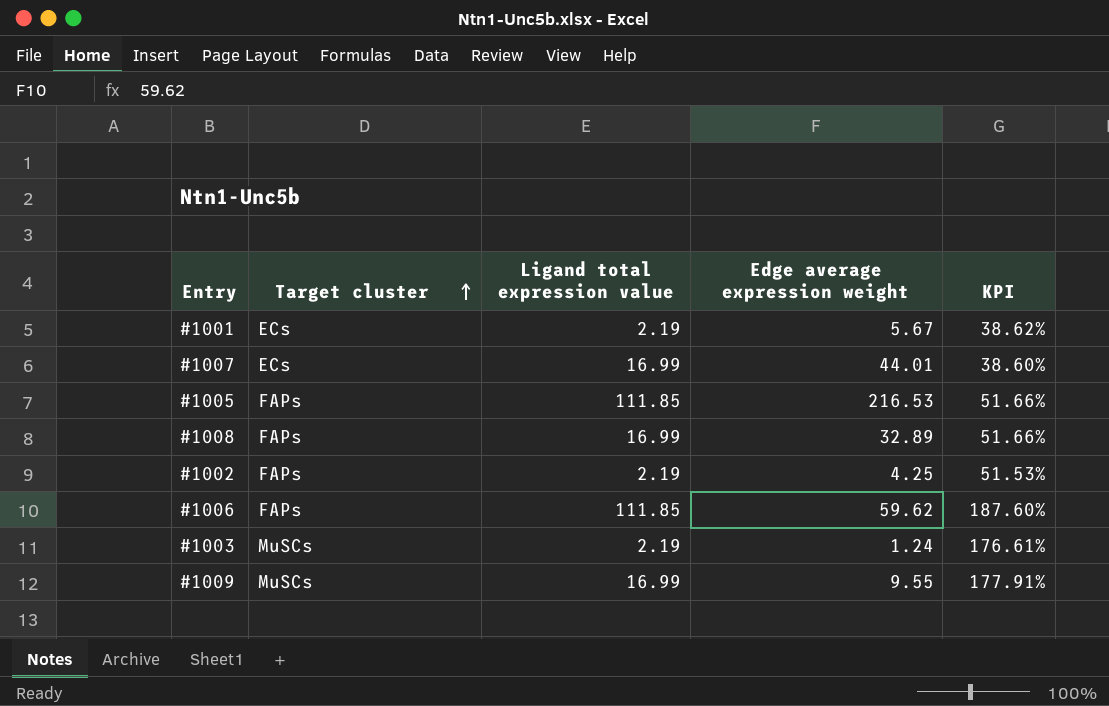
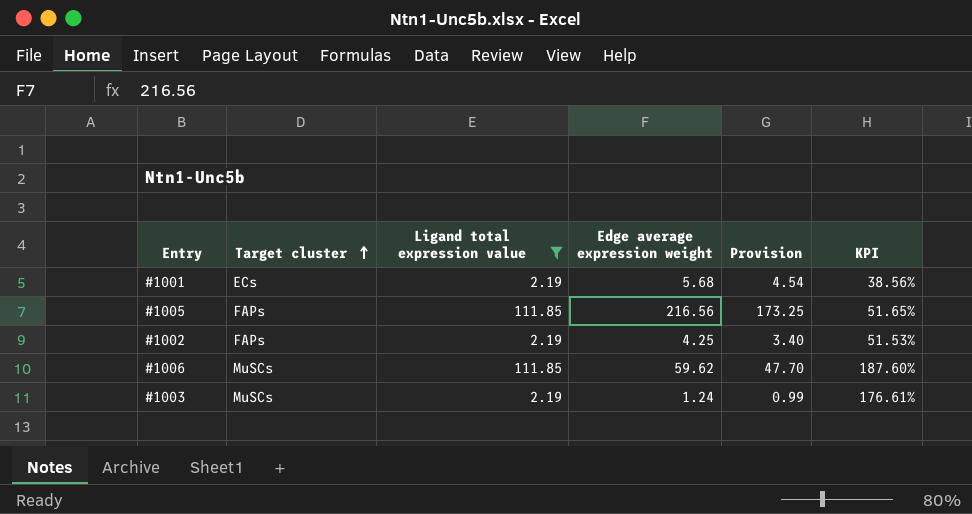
filter: none -> Ligand total expression value != 16.99
column Provision | formula: none -> [Edge average expression weight] * 0.8
#1001 | Edge average expression weight: 5.67 -> 5.68
#1001 | KPI: 38.62% -> 38.56%
#1005 | Edge average expression weight: 216.53 -> 216.56
#1005 | KPI: 51.66% -> 51.65%
#1006 | Target cluster: FAPs -> MuSCs

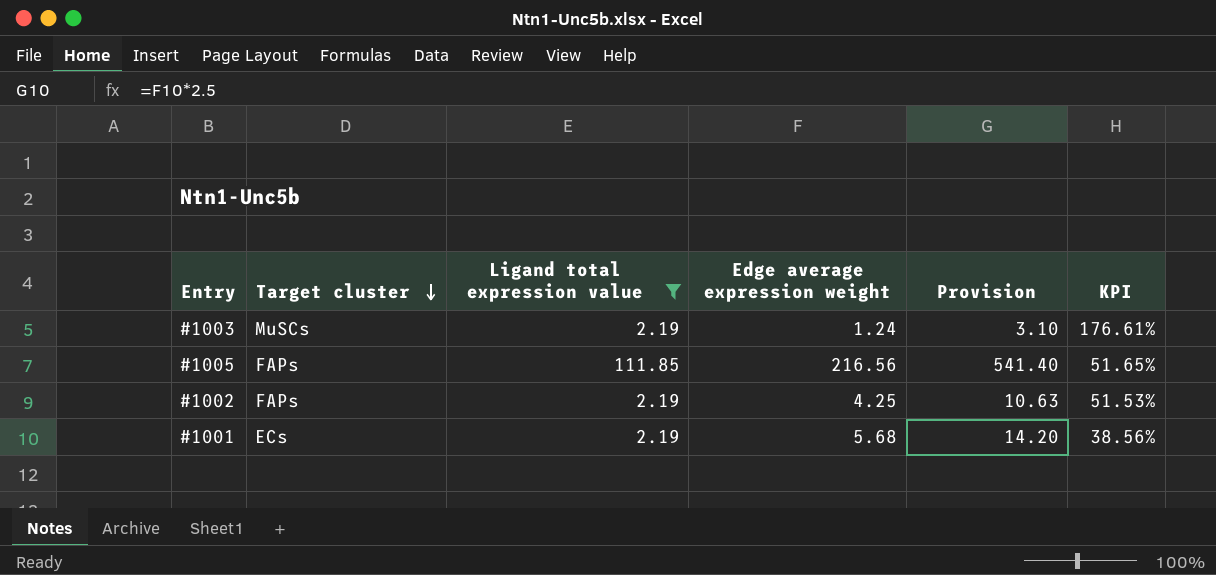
row order: Target cluster ascending -> Target cluster descending
column Provision | formula: [Edge average expression weight] * 0.8 -> [Edge average expression weight] * 2.5
row #1006: MuSCs | 111.85 | 59.62 | 47.70 | 187.60% -> none

